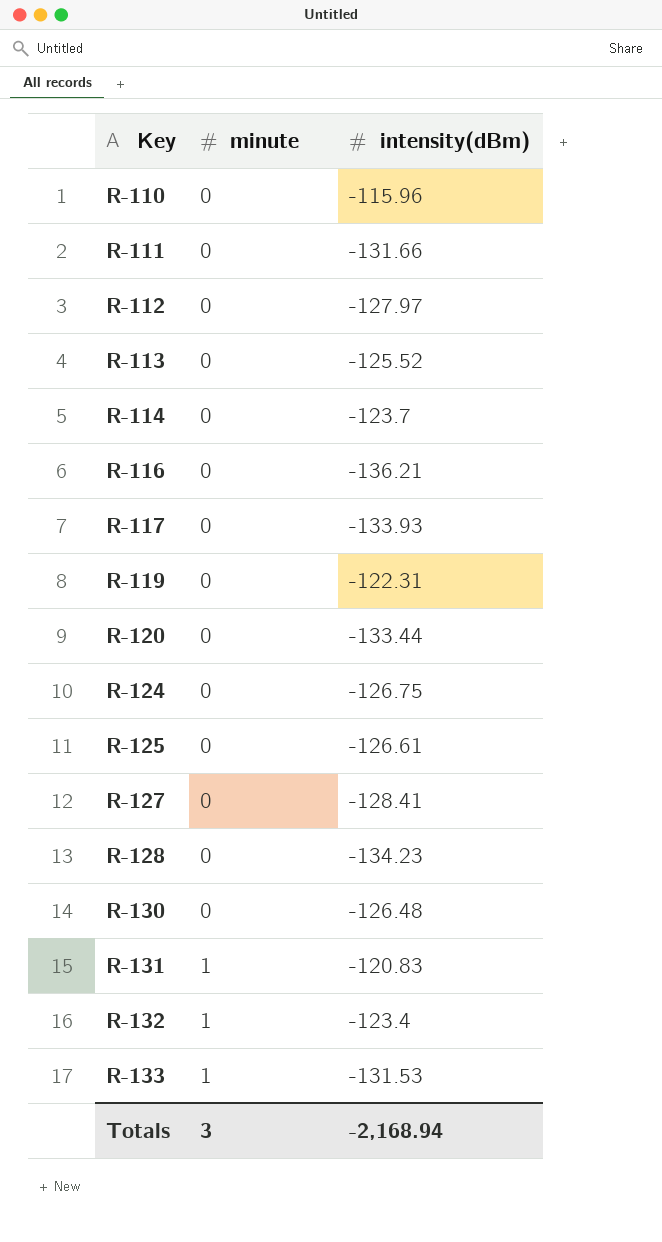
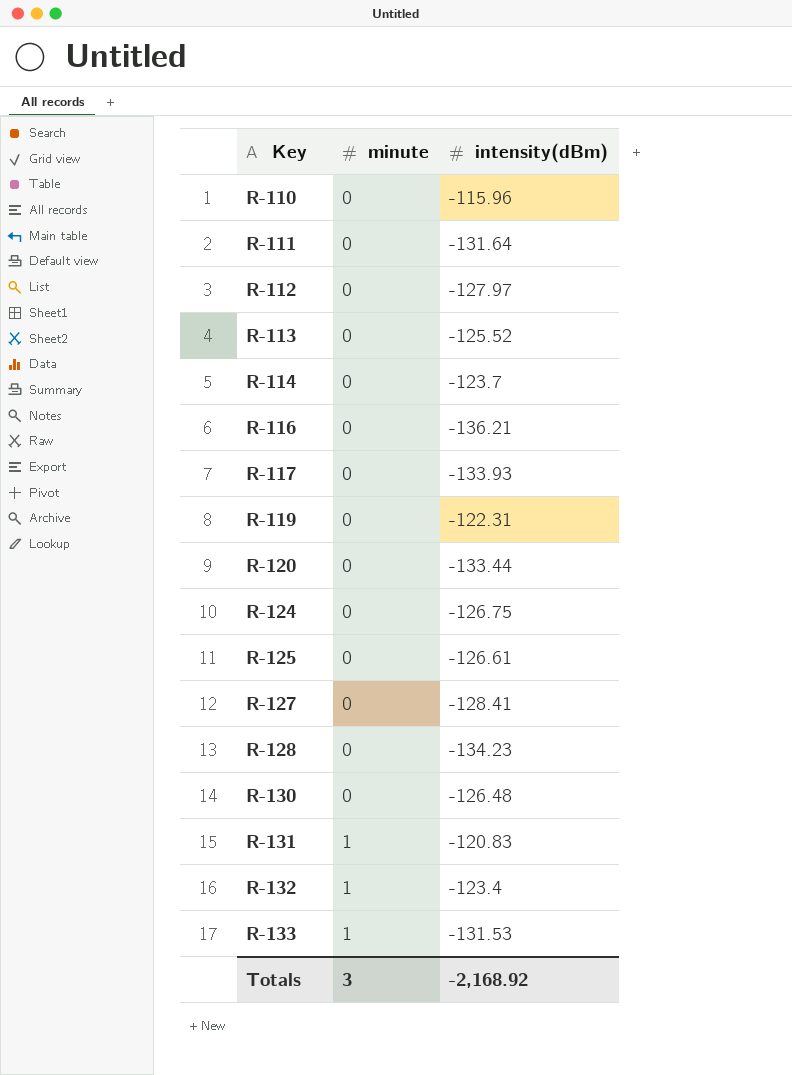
R-111 | intensity(dBm): -131.66 -> -131.64
Totals | intensity(dBm): -2,168.94 -> -2,168.92

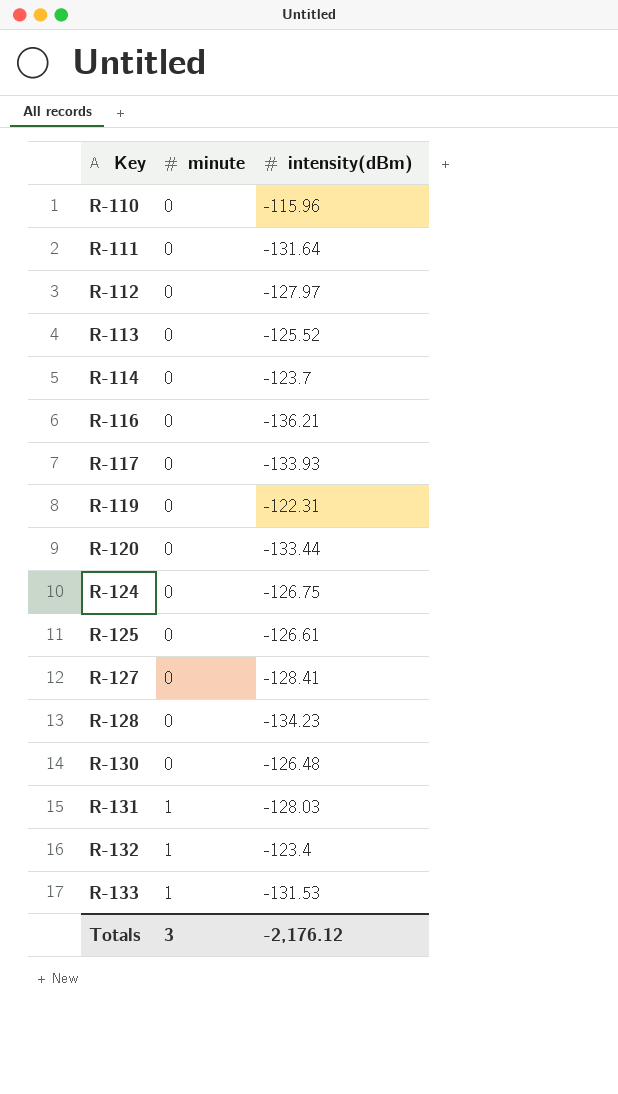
R-131 | intensity(dBm): -120.83 -> -128.03
Totals | intensity(dBm): -2,168.92 -> -2,176.12

